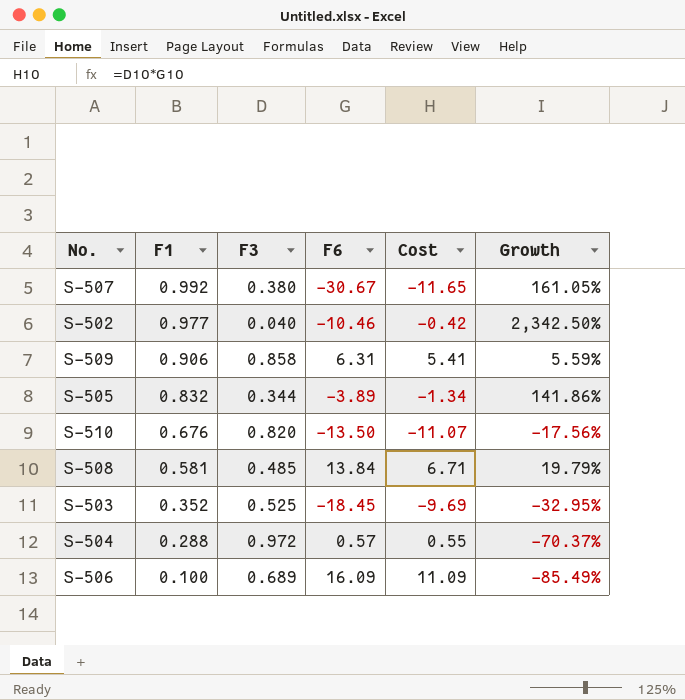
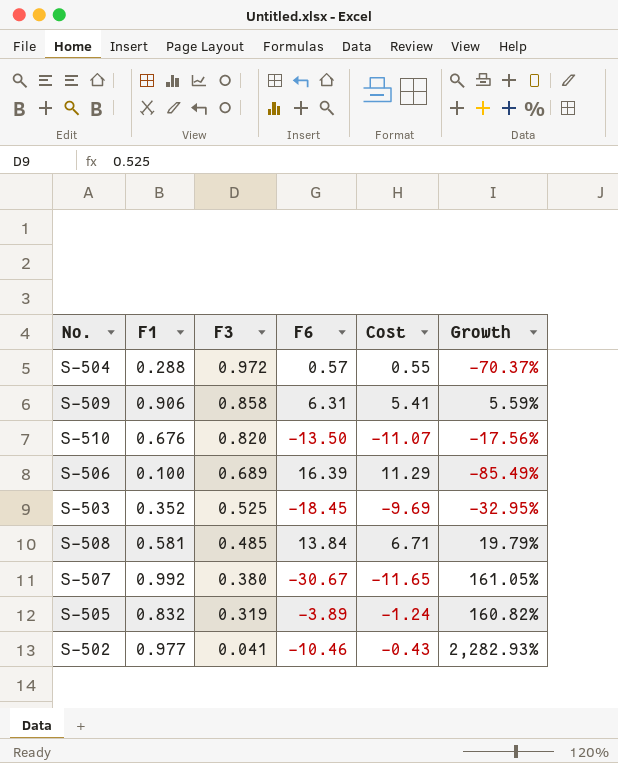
row order: F1 descending -> F3 descending
S-506 | F6: 16.09 -> 16.39
S-506 | Cost: 11.09 -> 11.29
S-505 | F3: 0.344 -> 0.319
S-505 | Cost: -1.34 -> -1.24
S-505 | Growth: 141.86% -> 160.82%
S-502 | F3: 0.040 -> 0.041
S-502 | Cost: -0.42 -> -0.43
S-502 | Growth: 2,342.50% -> 2,282.93%

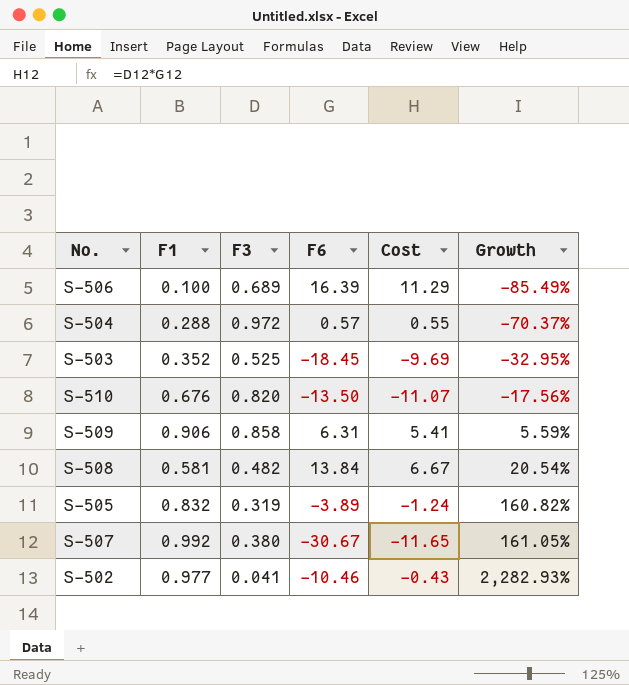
row order: F3 descending -> Growth ascending
S-508 | F3: 0.485 -> 0.482
S-508 | Cost: 6.71 -> 6.67
S-508 | Growth: 19.79% -> 20.54%

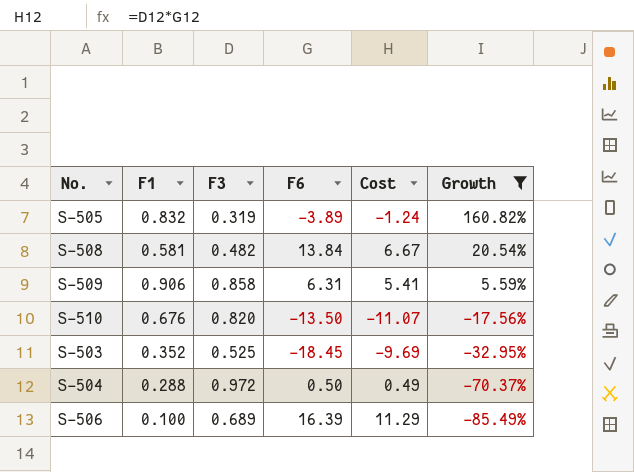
filter: none -> Growth <= 160.82%
row order: Growth ascending -> Growth descending
S-504 | F6: 0.57 -> 0.50
S-504 | Cost: 0.55 -> 0.49

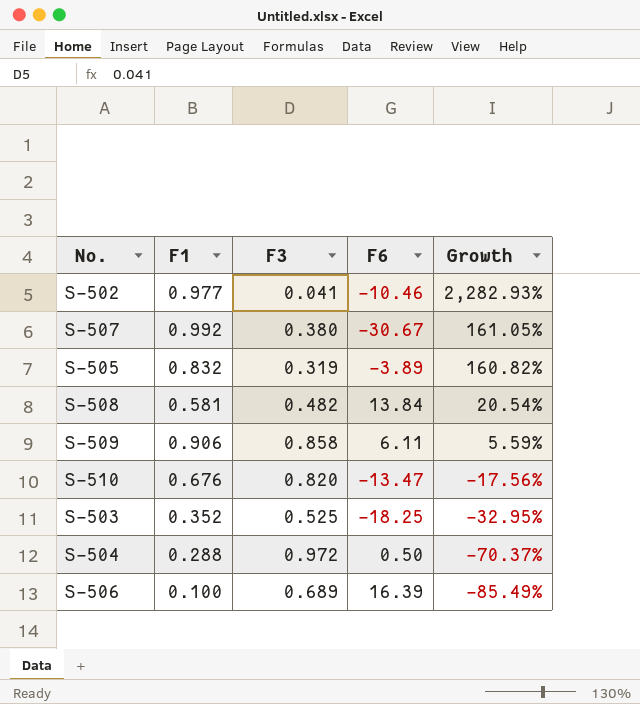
filter: Growth <= 160.82% -> none
column Cost | formula: [F3] * [F6] -> none
S-509 | F6: 6.31 -> 6.11
S-510 | F6: -13.50 -> -13.47
S-503 | F6: -18.45 -> -18.25

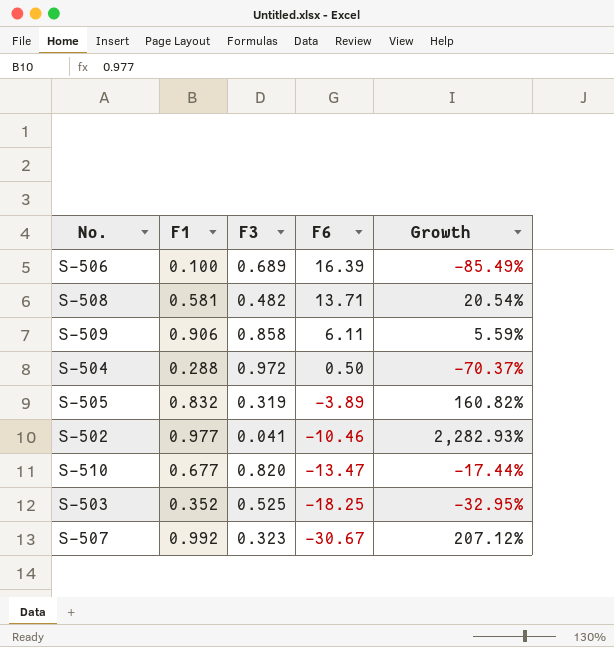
row order: Growth descending -> F6 descending
S-508 | F6: 13.84 -> 13.71
S-510 | F1: 0.676 -> 0.677
S-510 | Growth: -17.56% -> -17.44%
S-507 | F3: 0.380 -> 0.323
S-507 | Growth: 161.05% -> 207.12%

